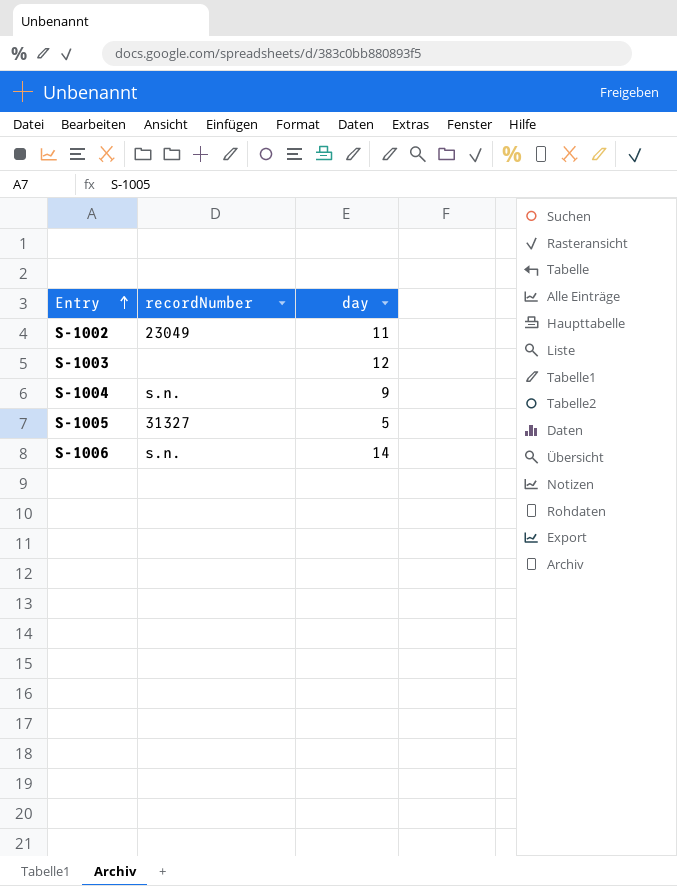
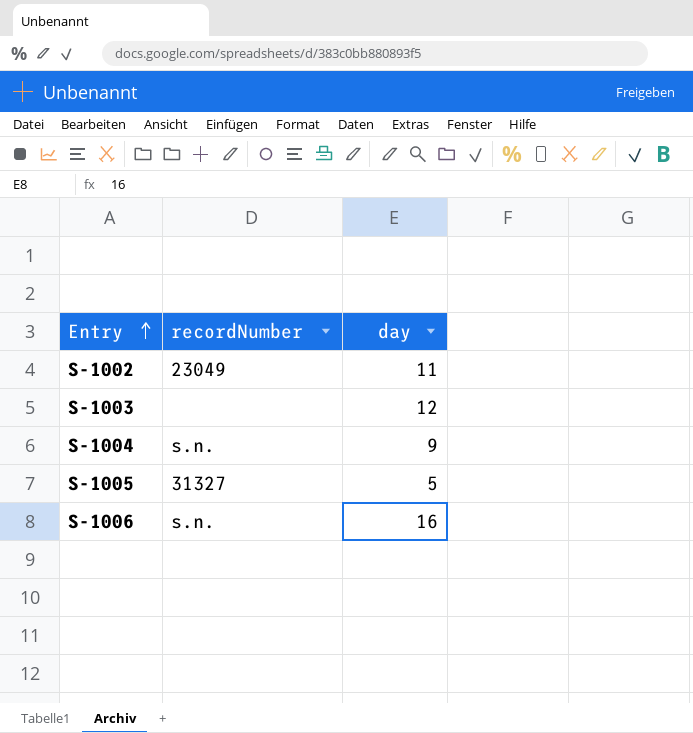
S-1006 | day: 14 -> 16

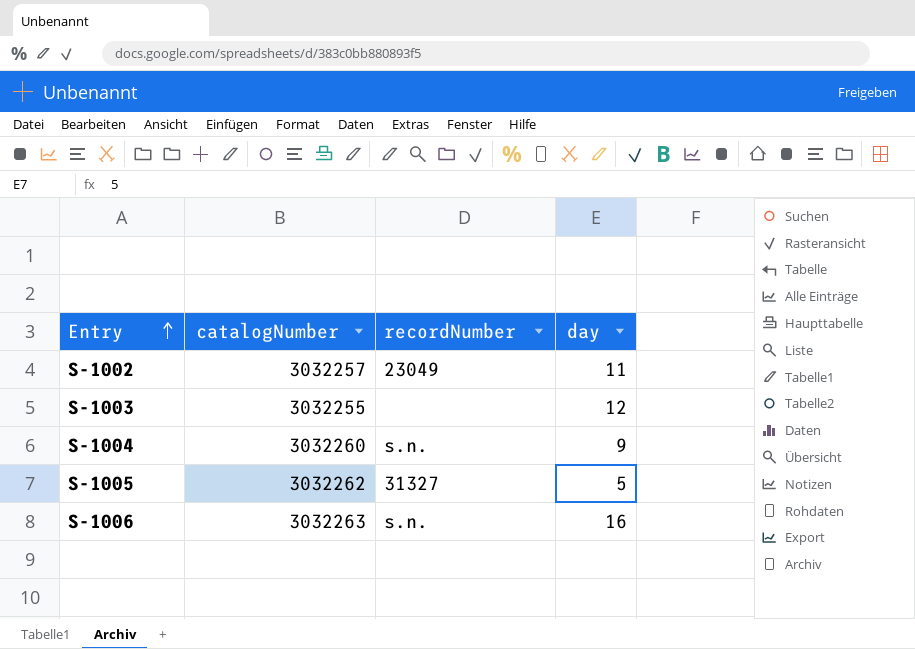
column catalogNumber | position: none -> 2

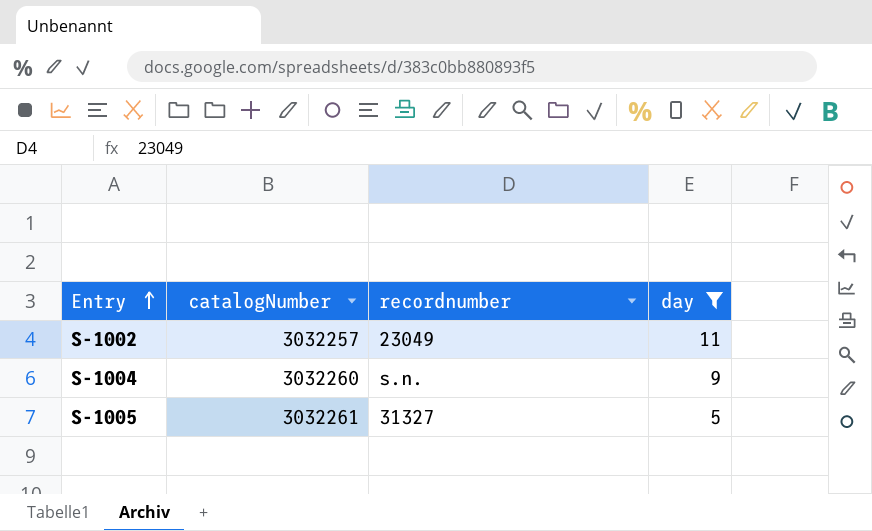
filter: none -> day <= 11
column name: recordNumber -> recordnumber
S-1005 | catalogNumber: 3032262 -> 3032261

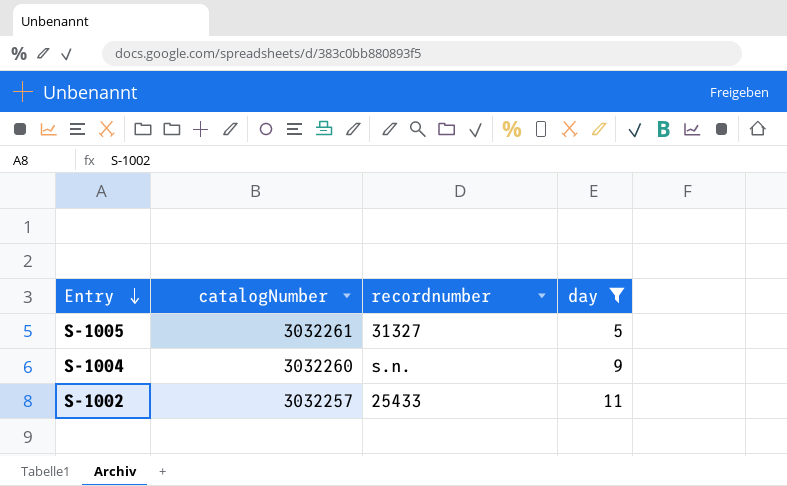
row order: Entry ascending -> Entry descending
S-1002 | recordnumber: 23049 -> 25433

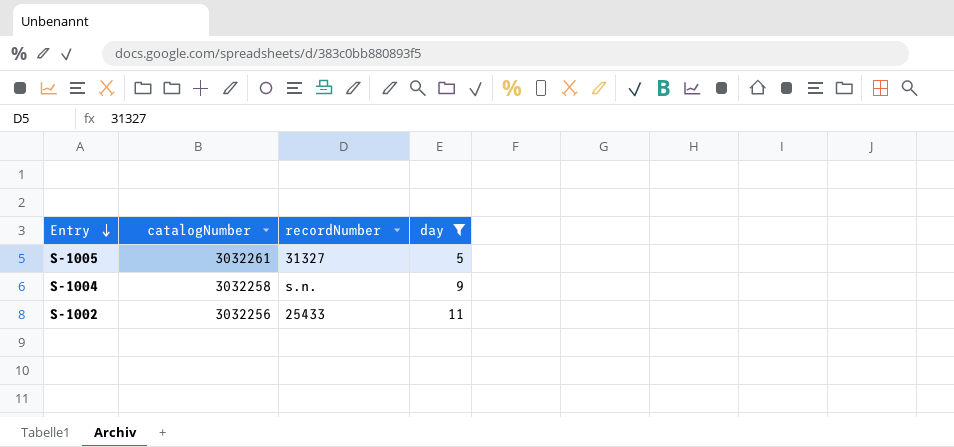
column name: recordnumber -> recordNumber
S-1004 | catalogNumber: 3032260 -> 3032258
S-1002 | catalogNumber: 3032257 -> 3032256

